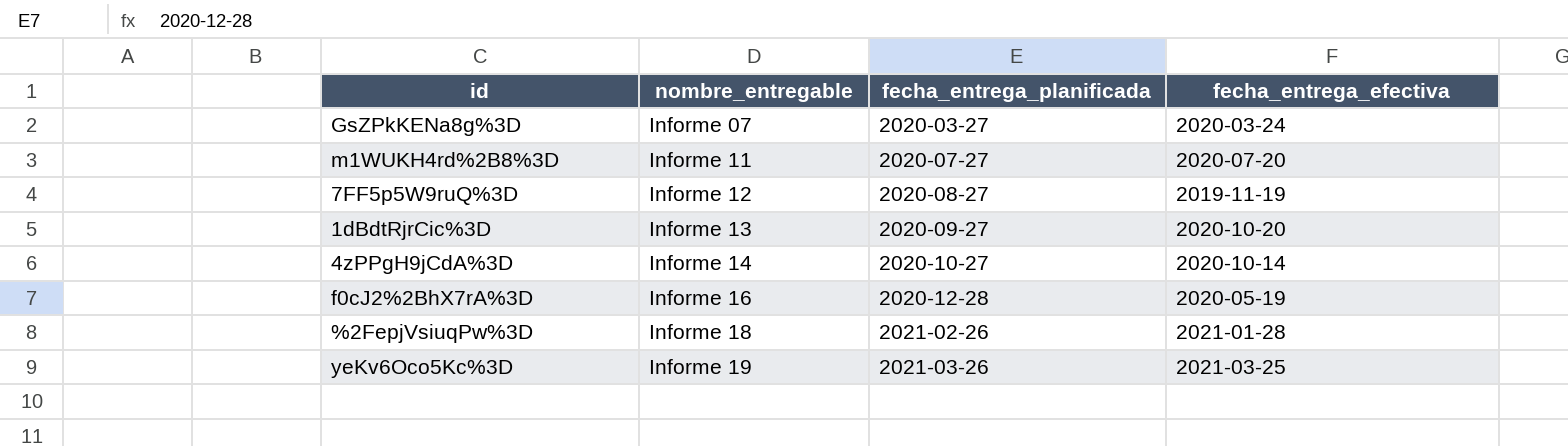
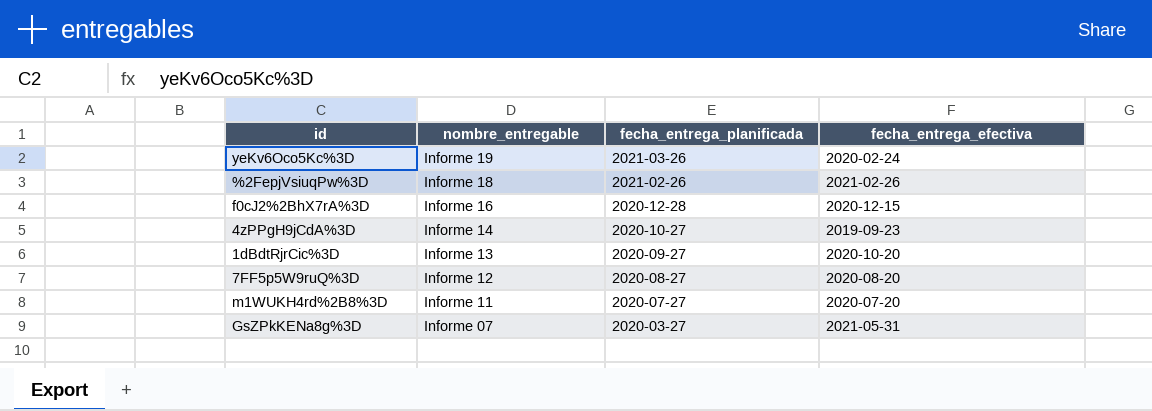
row order: nombre_entregable ascending -> nombre_entregable descending
yeKv6Oco5Kc%3D | fecha_entrega_efectiva: 2021-03-25 -> 2020-02-24
%2FepjVsiuqPw%3D | fecha_entrega_efectiva: 2021-01-28 -> 2021-02-26
f0cJ2%2BhX7rA%3D | fecha_entrega_efectiva: 2020-05-19 -> 2020-12-15
4zPPgH9jCdA%3D | fecha_entrega_efectiva: 2020-10-14 -> 2019-09-23
7FF5p5W9ruQ%3D | fecha_entrega_efectiva: 2019-11-19 -> 2020-08-20
GsZPkKENa8g%3D | fecha_entrega_efectiva: 2020-03-24 -> 2021-05-31

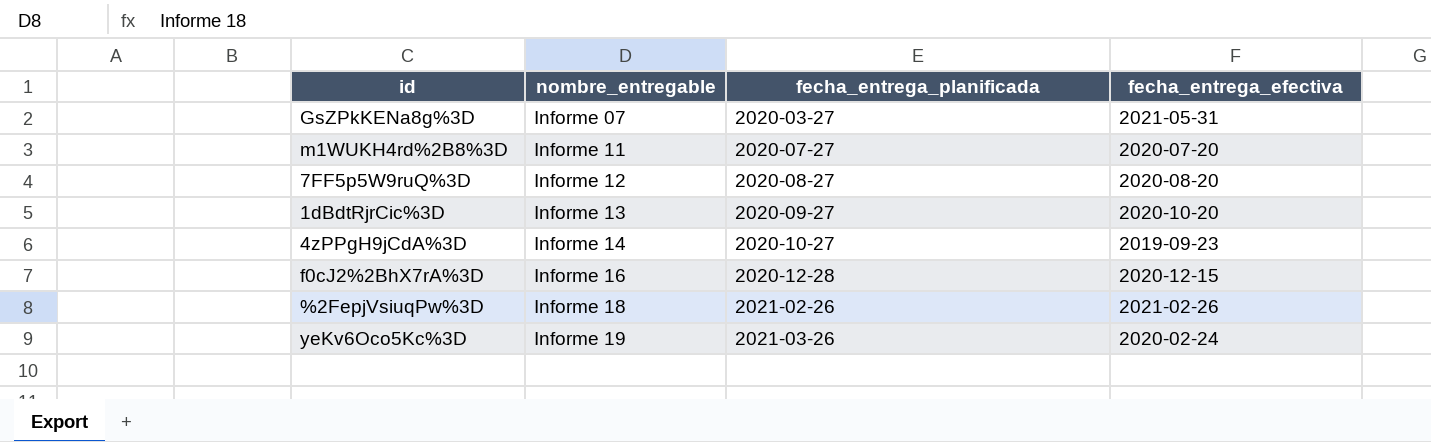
row order: nombre_entregable descending -> nombre_entregable ascending

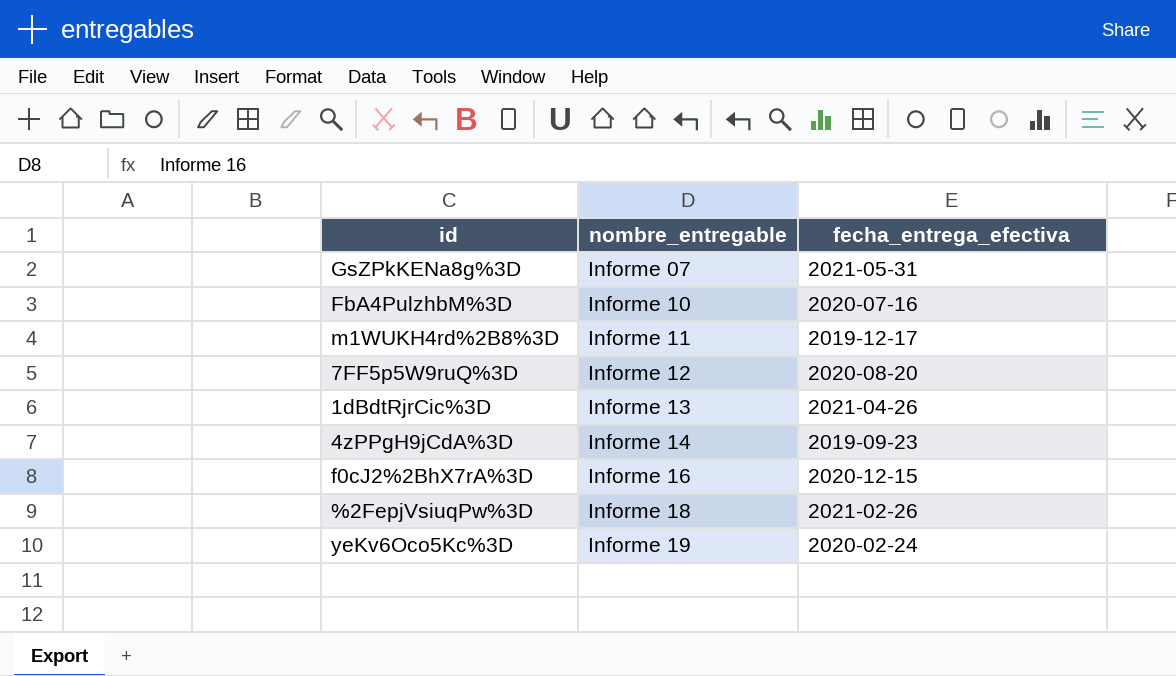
column fecha_entrega_planificada | position: 3 -> none
row FbA4PulzhbM%3D: none -> Informe 10 | 2020-07-16
m1WUKH4rd%2B8%3D | fecha_entrega_efectiva: 2020-07-20 -> 2019-12-17
1dBdtRjrCic%3D | fecha_entrega_efectiva: 2020-10-20 -> 2021-04-26

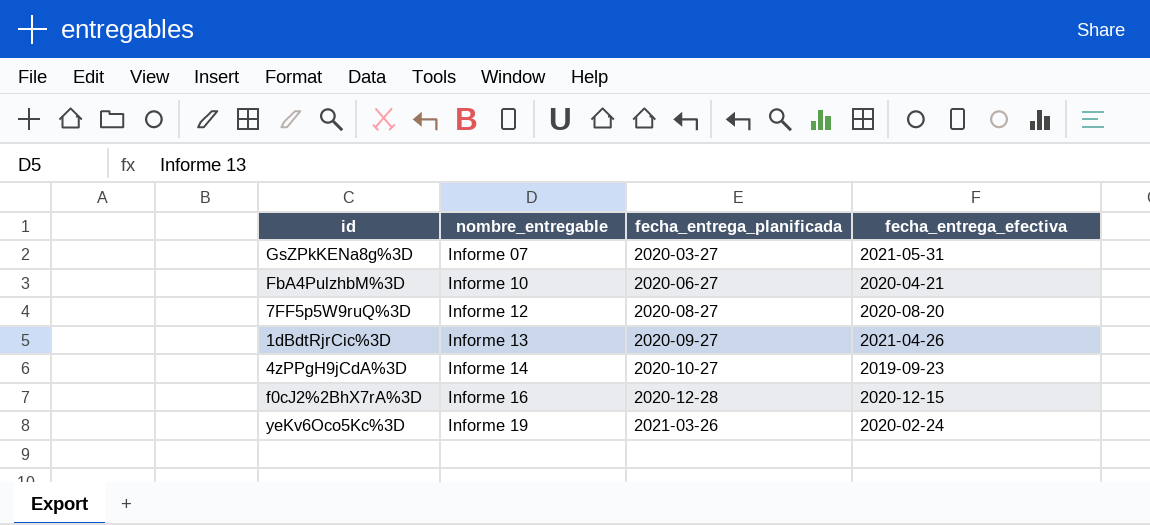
column fecha_entrega_planificada | position: none -> 3
row m1WUKH4rd%2B8%3D: Informe 11 | 2019-12-17 -> none
row %2FepjVsiuqPw%3D: Informe 18 | 2021-02-26 -> none
FbA4PulzhbM%3D | fecha_entrega_efectiva: 2020-07-16 -> 2020-04-21

